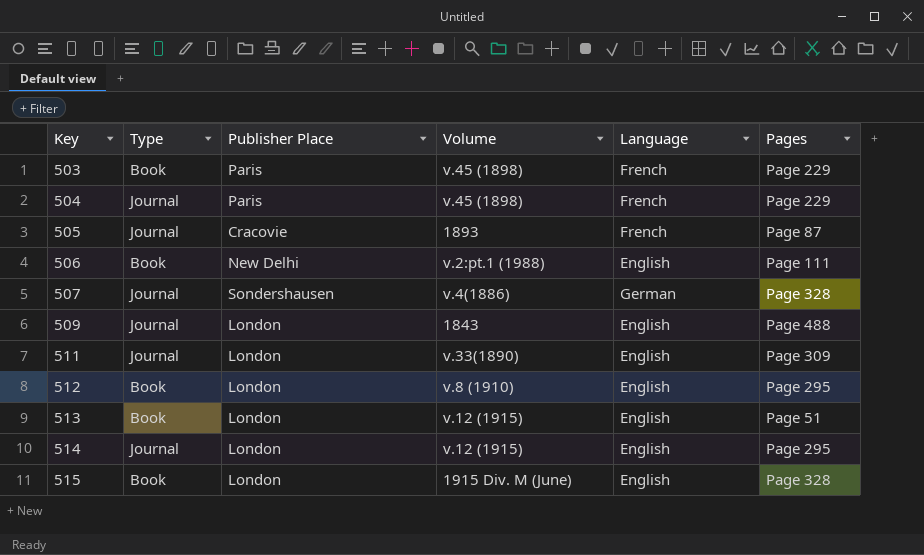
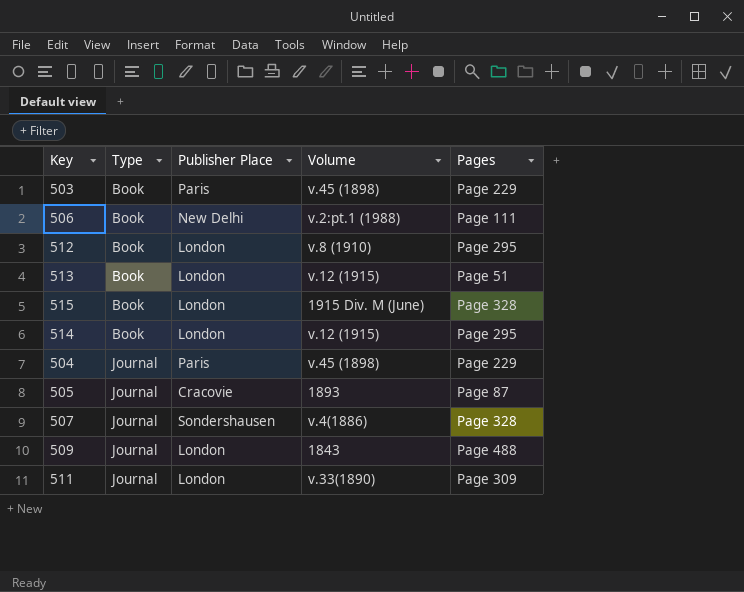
row order: Key ascending -> Type ascending
column Language | position: 5 -> none
514 | Type: Journal -> Book

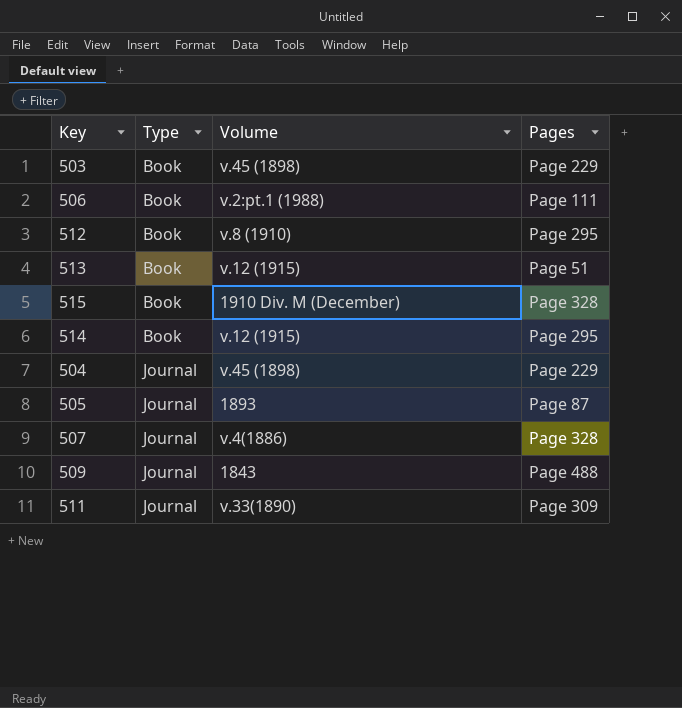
column Publisher Place | position: 3 -> none
515 | Volume: 1915 Div. M (June) -> 1910 Div. M (December)

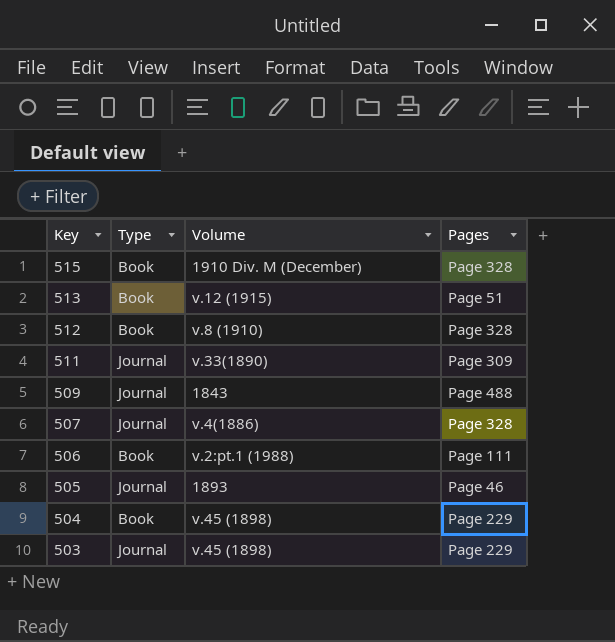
row order: Type ascending -> Key descending
row 514: Book | v.12 (1915) | Page 295 -> none
512 | Pages: Page 295 -> Page 328
505 | Pages: Page 87 -> Page 46
504 | Type: Journal -> Book
503 | Type: Book -> Journal

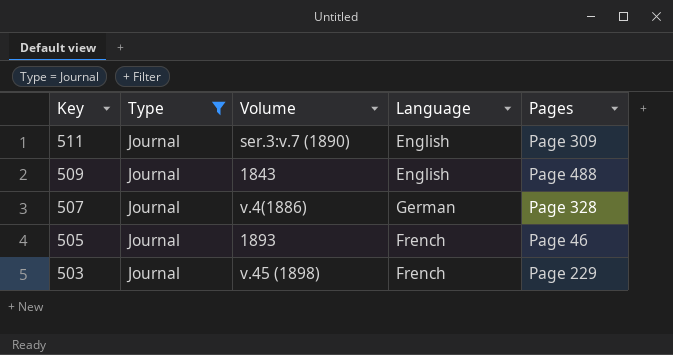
filter: none -> Type = Journal
column Language | position: none -> 4
511 | Volume: v.33(1890) -> ser.3:v.7 (1890)

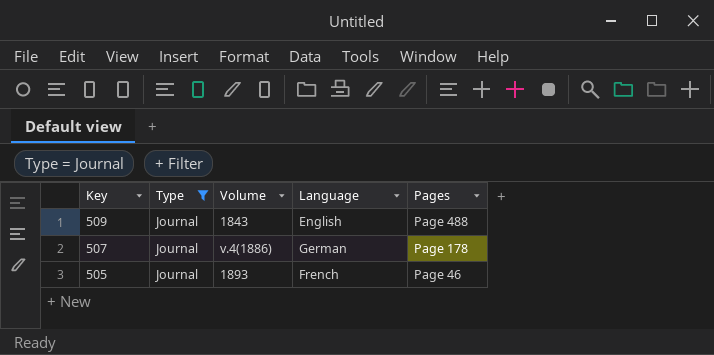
row 511: Journal | ser.3:v.7 (1890) | English | Page 309 -> none
row 503: Journal | v.45 (1898) | French | Page 229 -> none
507 | Pages: Page 328 -> Page 178

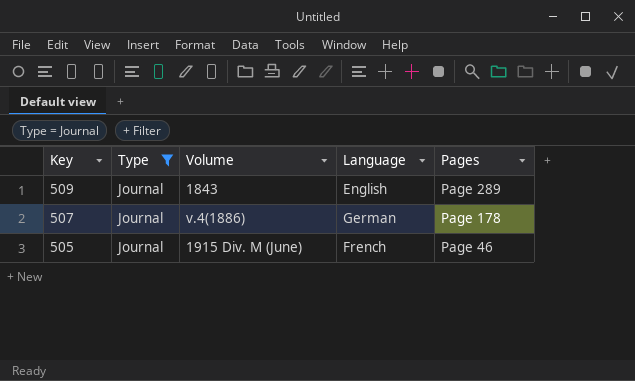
509 | Pages: Page 488 -> Page 289
505 | Volume: 1893 -> 1915 Div. M (June)

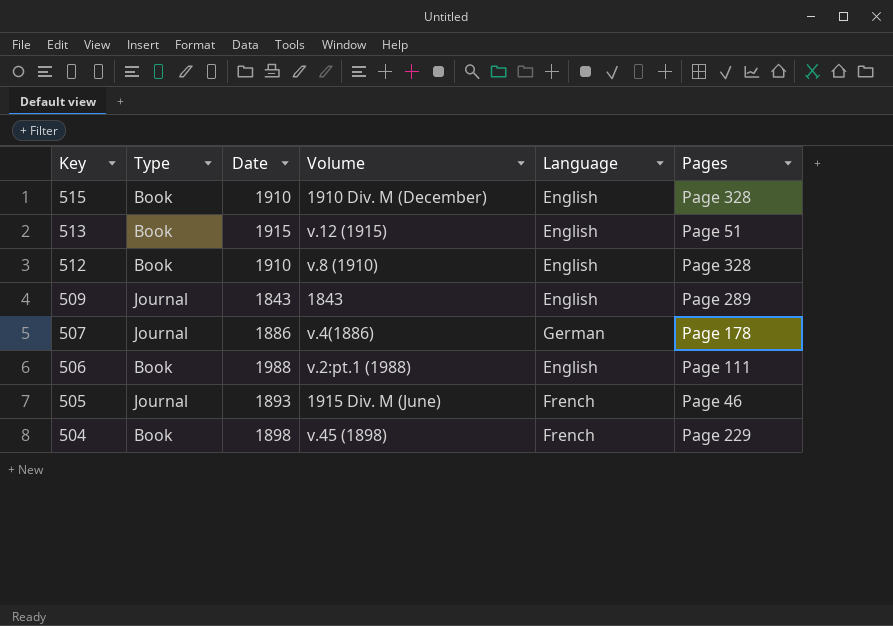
filter: Type = Journal -> none
column Date | position: none -> 3

